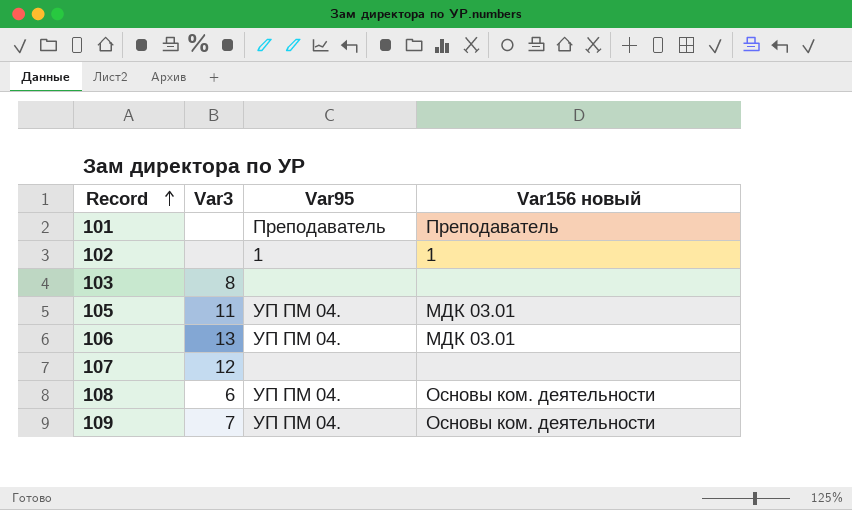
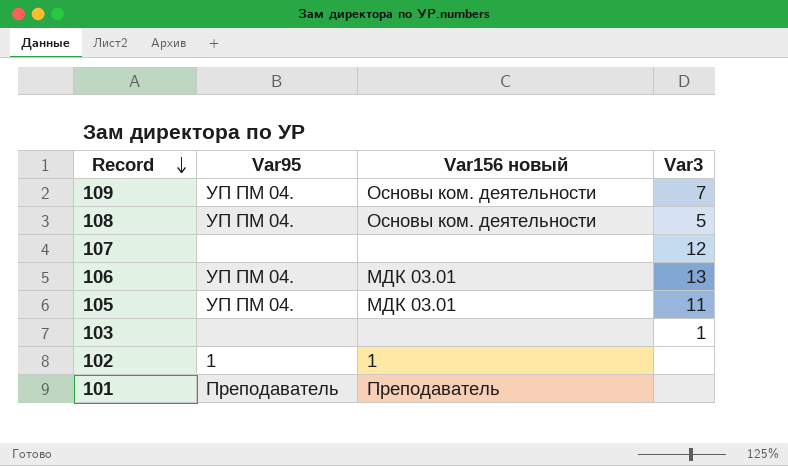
row order: Record ascending -> Record descending
column Var3 | position: 2 -> 4
108 | Var3: 6 -> 5
103 | Var3: 8 -> 1

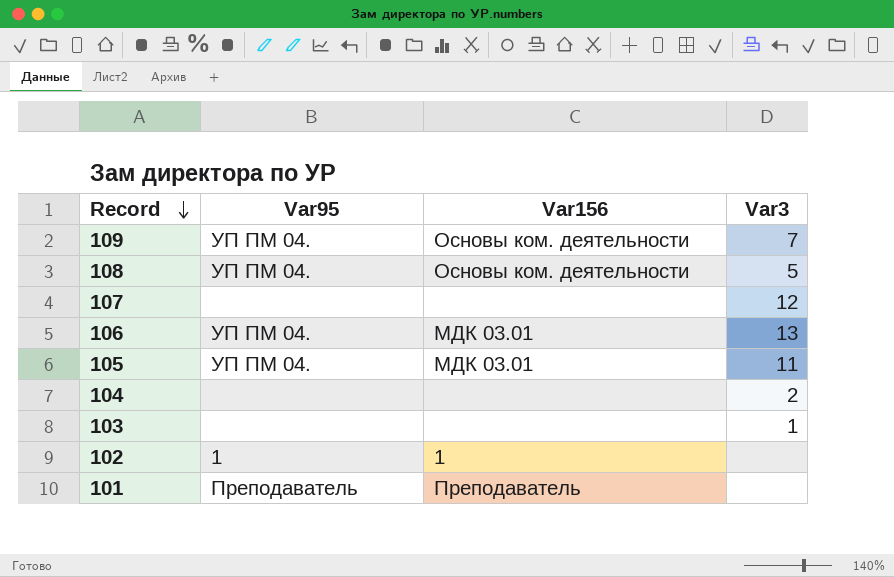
column name: Var156 новый -> Var156
row 104: none -> none | none | 2

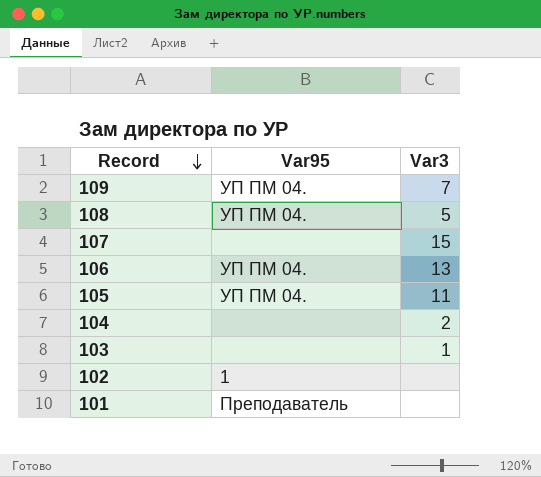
column Var156 | position: 3 -> none
107 | Var3: 12 -> 15

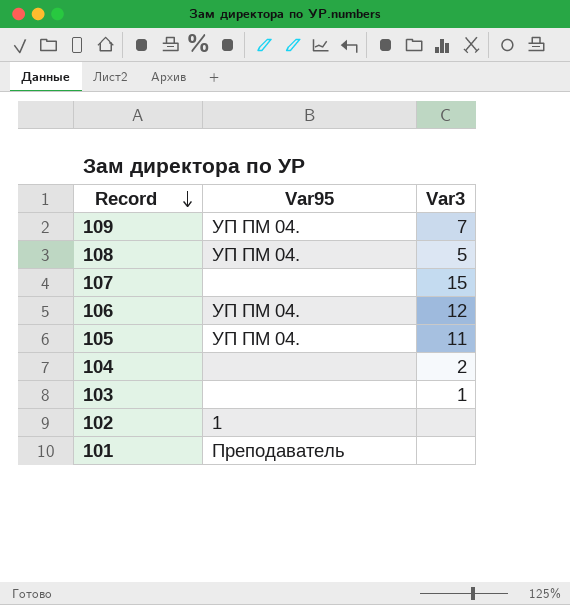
106 | Var3: 13 -> 12

